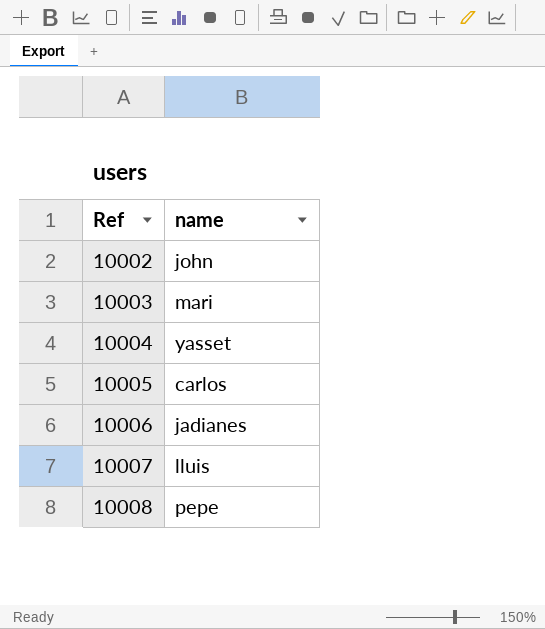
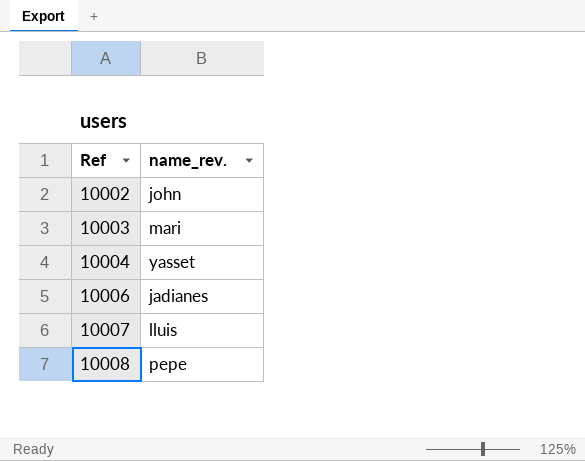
column name: name -> name_rev.
row 10005: carlos -> none

